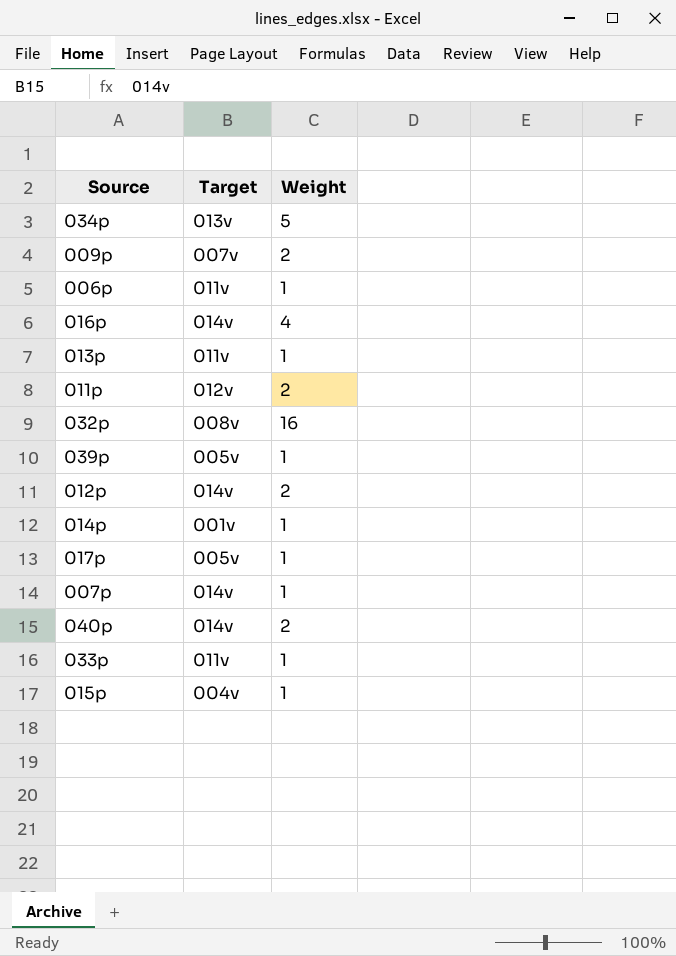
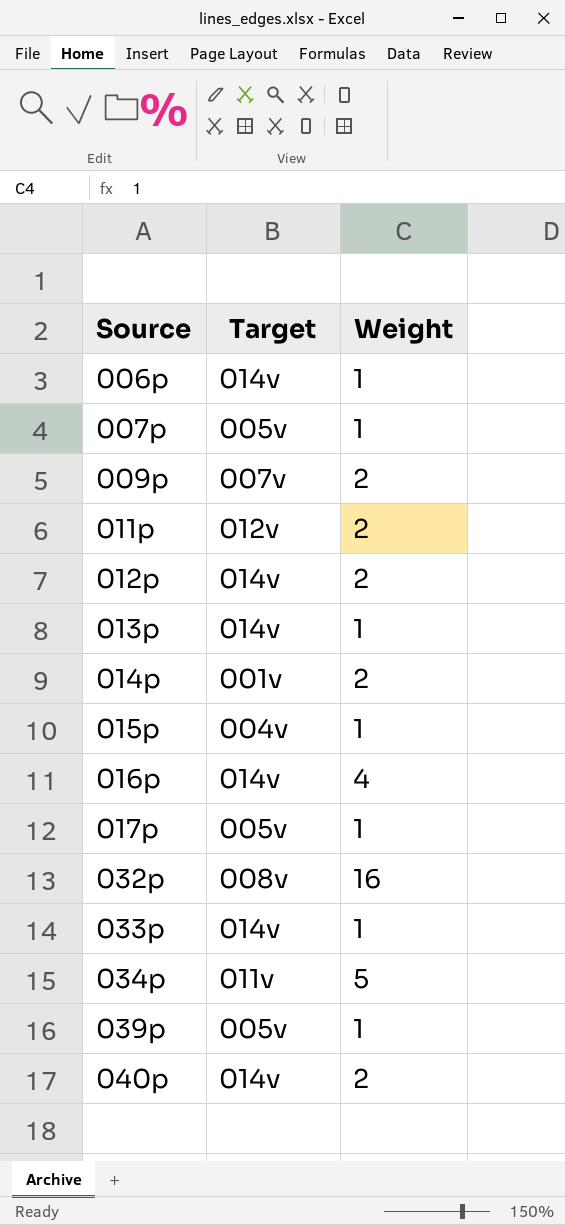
row order: none -> Source ascending
006p | Target: 011v -> 014v
007p | Target: 014v -> 005v
013p | Target: 011v -> 014v
014p | Weight: 1 -> 2
033p | Target: 011v -> 014v
034p | Target: 013v -> 011v

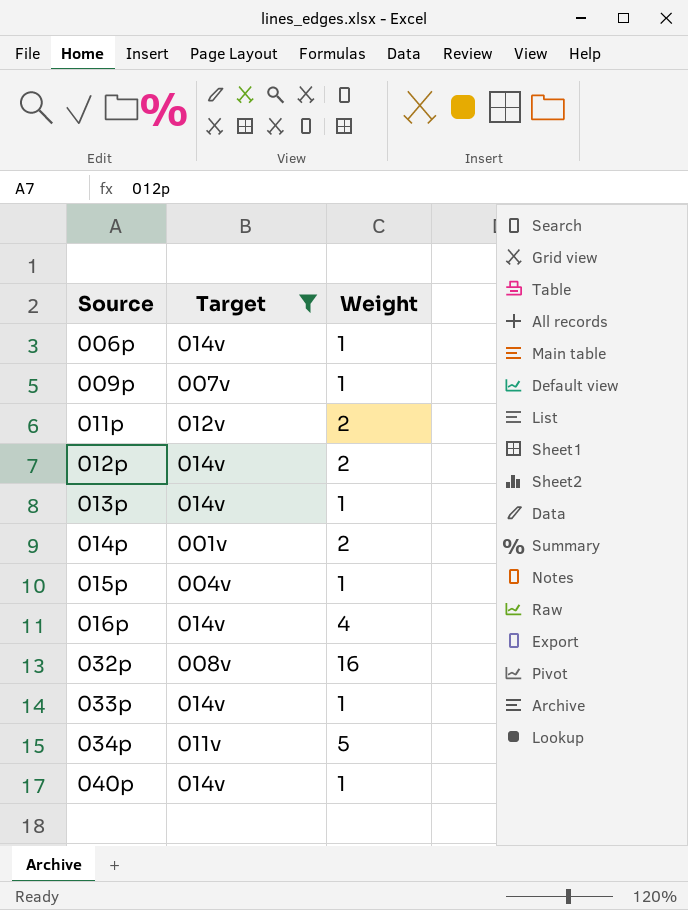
filter: none -> Target != 005v
009p | Weight: 2 -> 1
040p | Weight: 2 -> 1

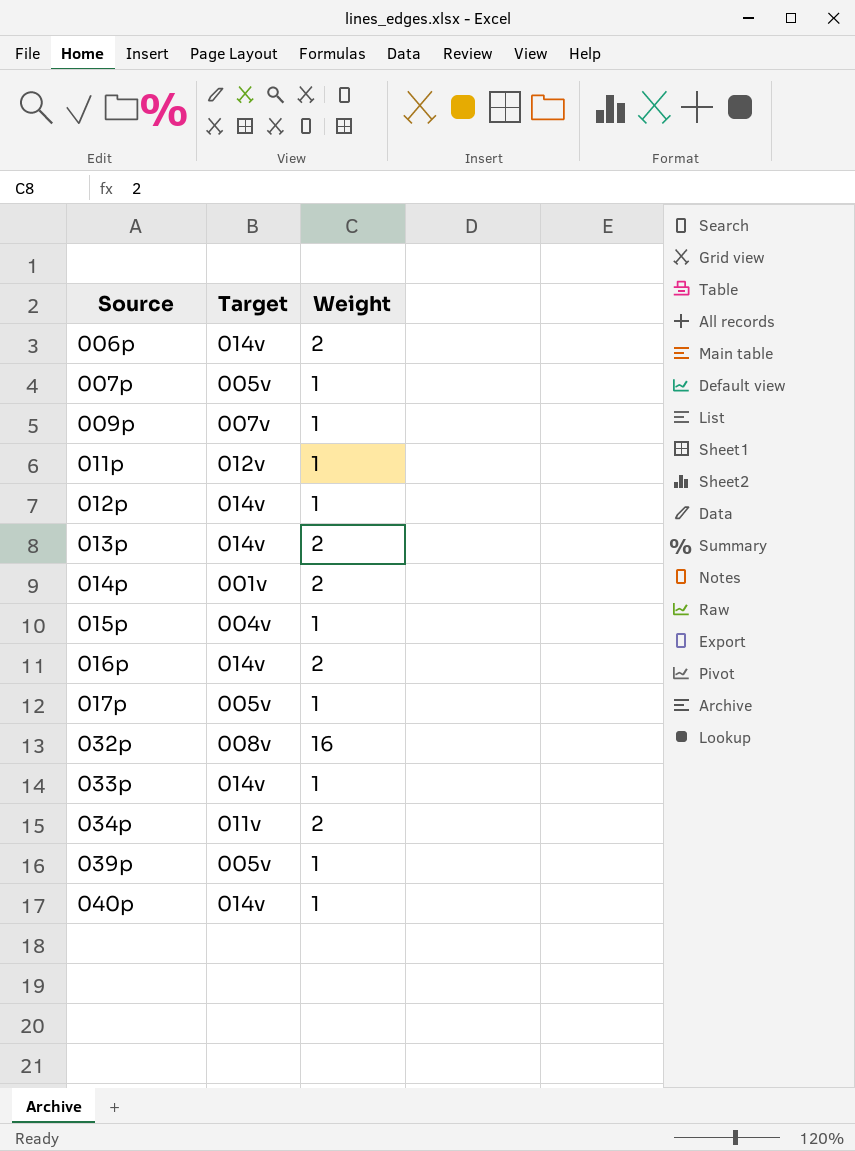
filter: Target != 005v -> none
006p | Weight: 1 -> 2
011p | Weight: 2 -> 1
012p | Weight: 2 -> 1
013p | Weight: 1 -> 2
016p | Weight: 4 -> 2
034p | Weight: 5 -> 2

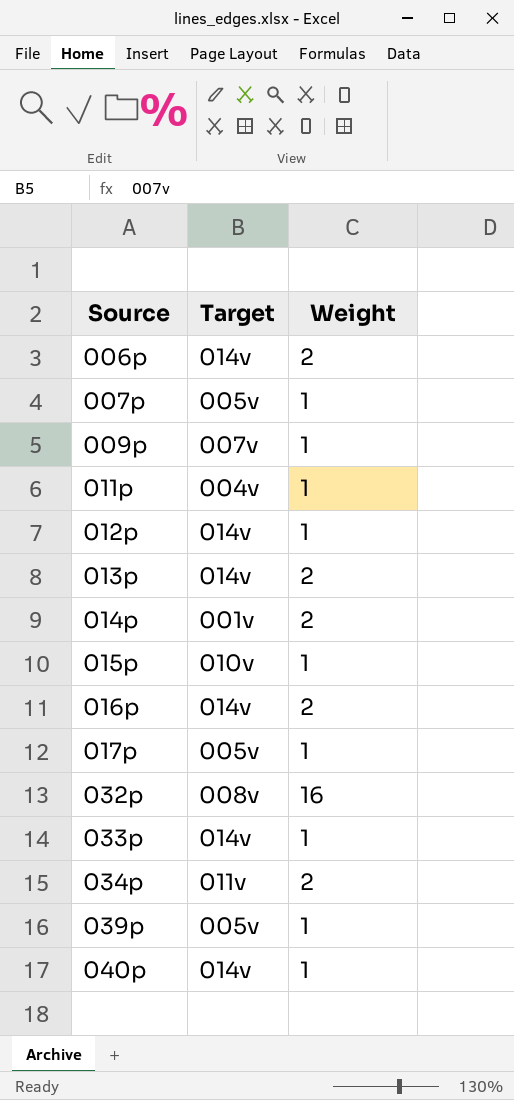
011p | Target: 012v -> 004v
015p | Target: 004v -> 010v

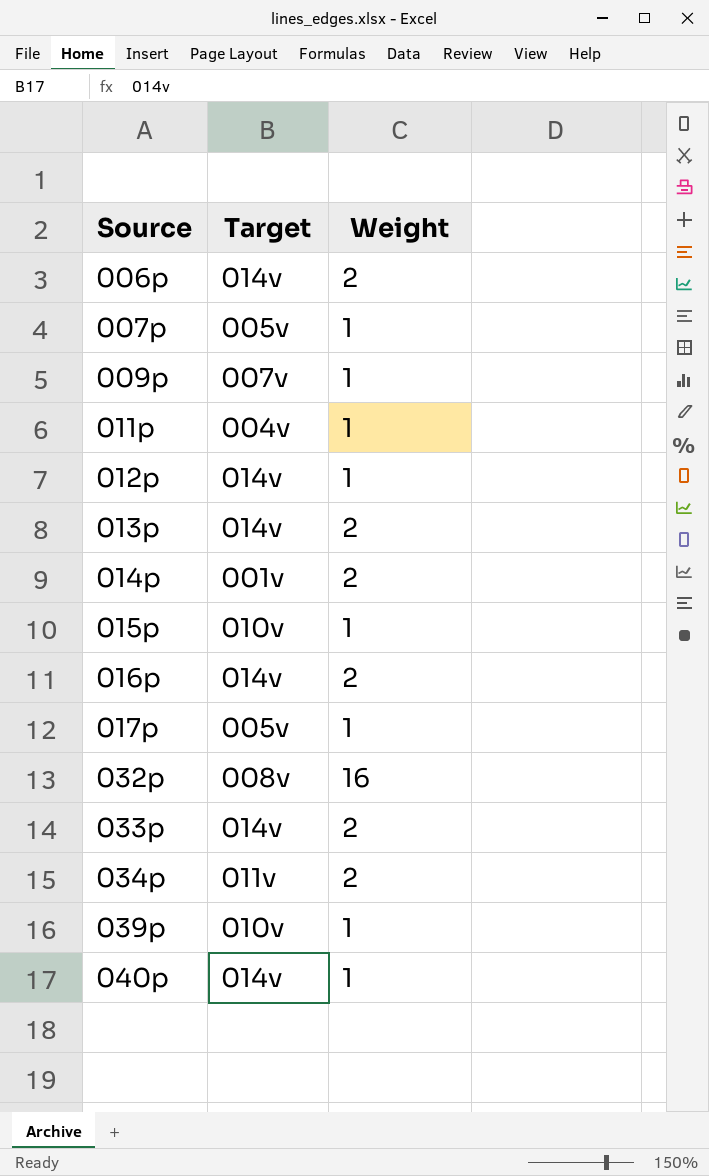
033p | Weight: 1 -> 2
039p | Target: 005v -> 010v

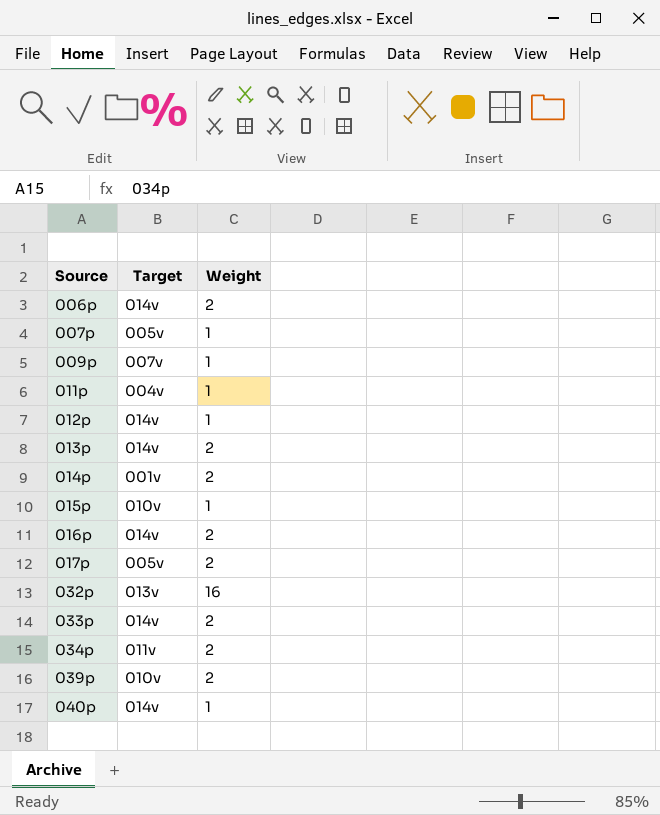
017p | Weight: 1 -> 2
032p | Target: 008v -> 013v
039p | Weight: 1 -> 2

